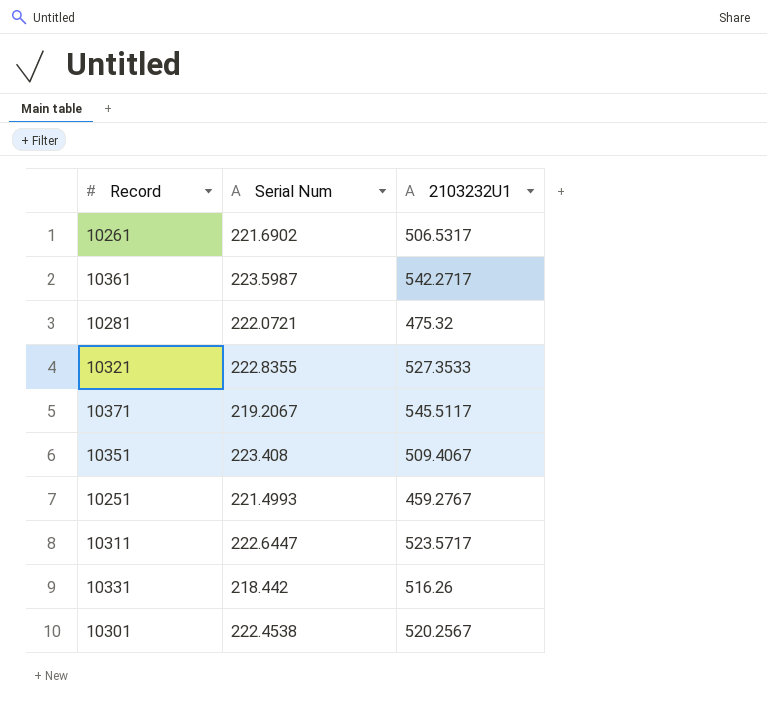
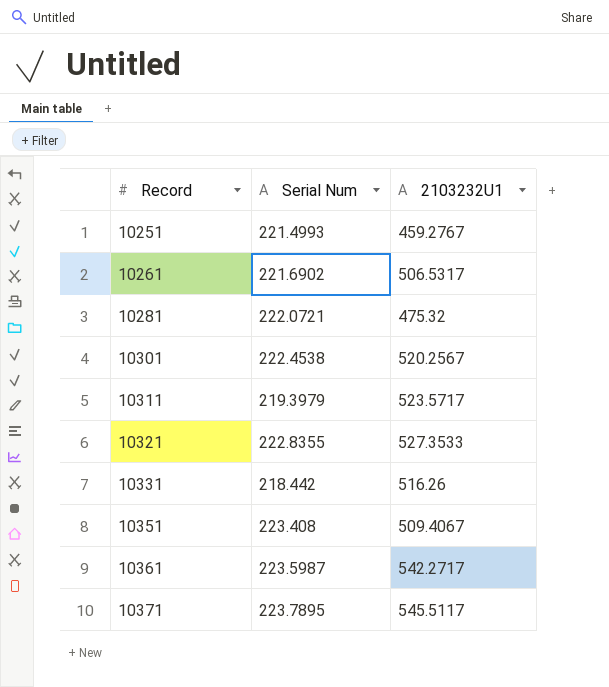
row order: none -> Record ascending
10311 | Serial Num: 222.6447 -> 219.3979
10371 | Serial Num: 219.2067 -> 223.7895

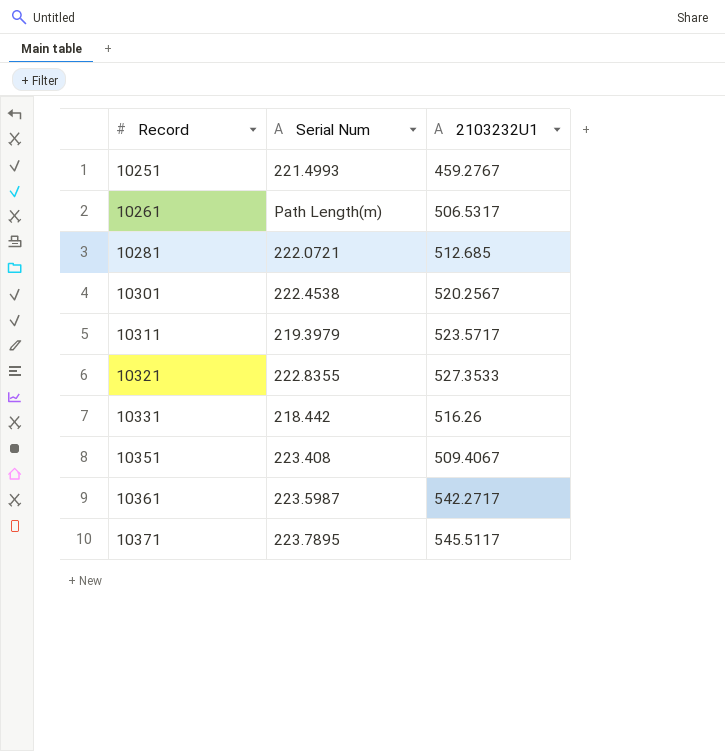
10261 | Serial Num: 221.6902 -> Path Length(m)
10281 | 2103232U1: 475.32 -> 512.685

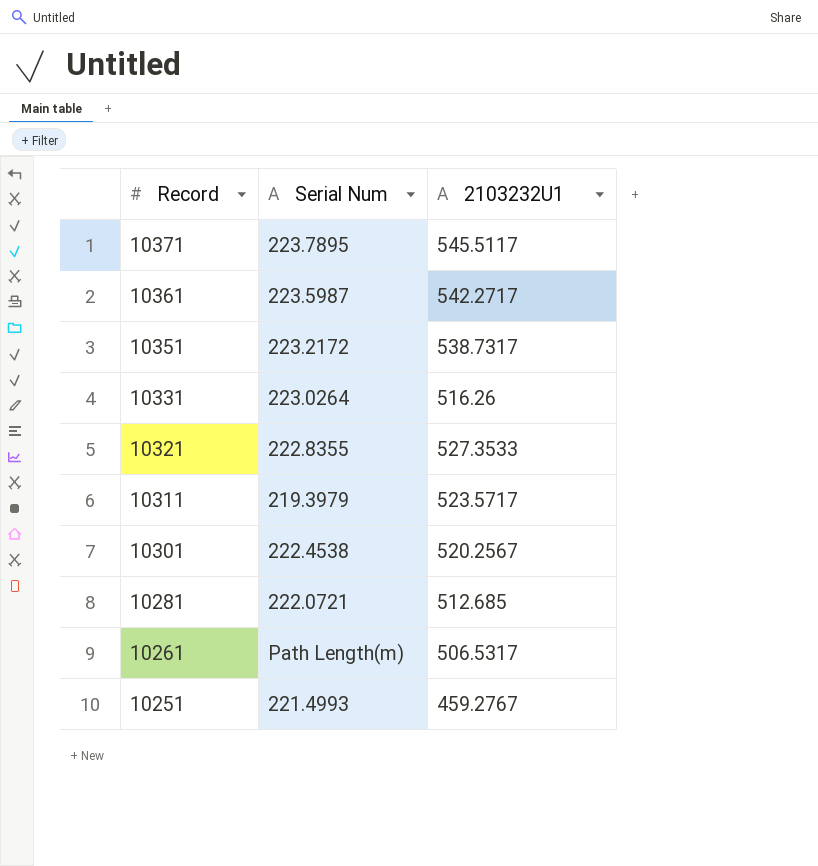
row order: Record ascending -> Record descending
10351 | Serial Num: 223.408 -> 223.2172
10351 | 2103232U1: 509.4067 -> 538.7317
10331 | Serial Num: 218.442 -> 223.0264

